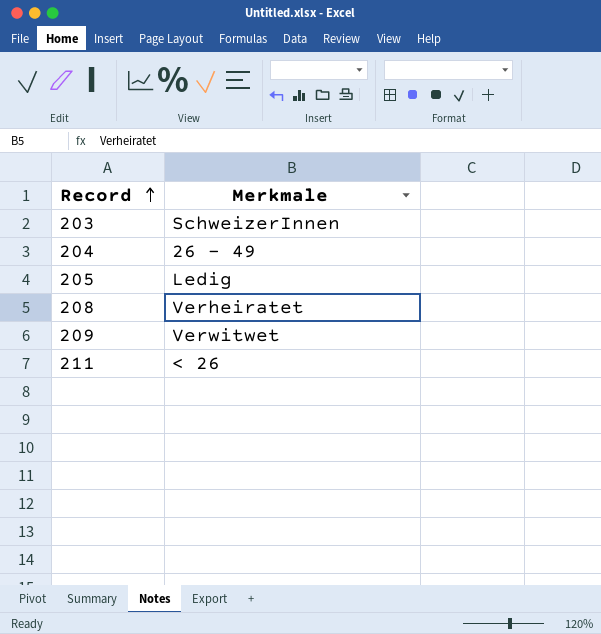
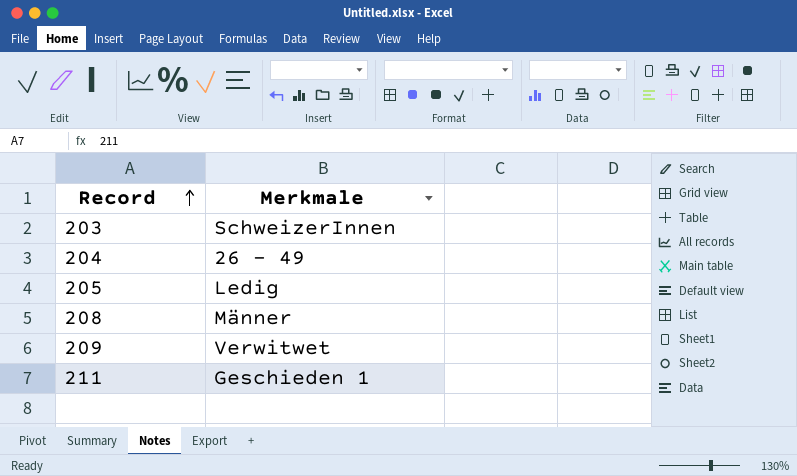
208 | Merkmale: Verheiratet -> Männer
211 | Merkmale: < 26 -> Geschieden 1

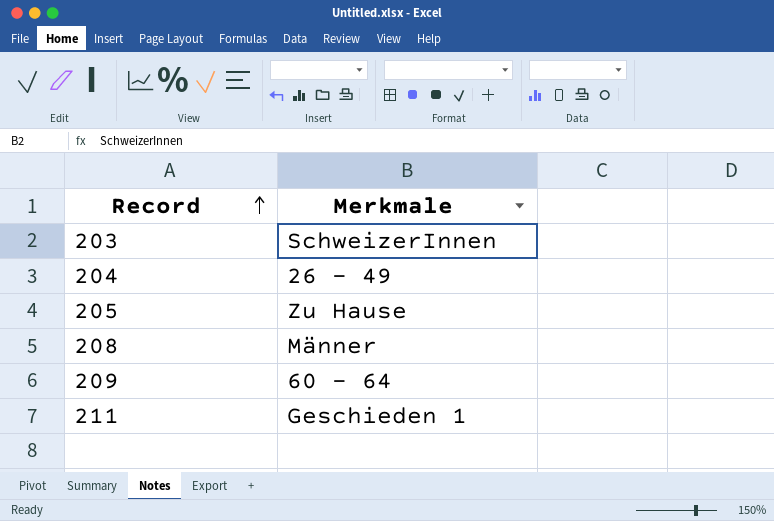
205 | Merkmale: Ledig -> Zu Hause
209 | Merkmale: Verwitwet -> 60 - 64

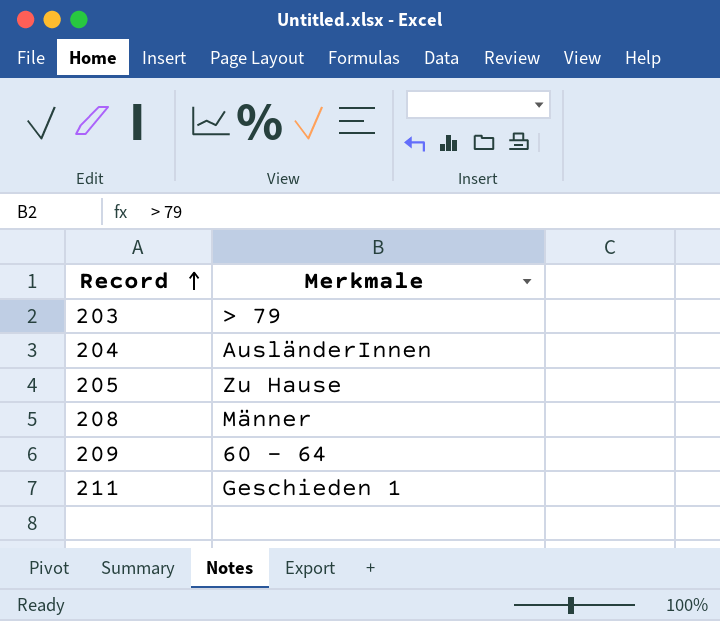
203 | Merkmale: SchweizerInnen -> > 79
204 | Merkmale: 26 - 49 -> AusländerInnen

